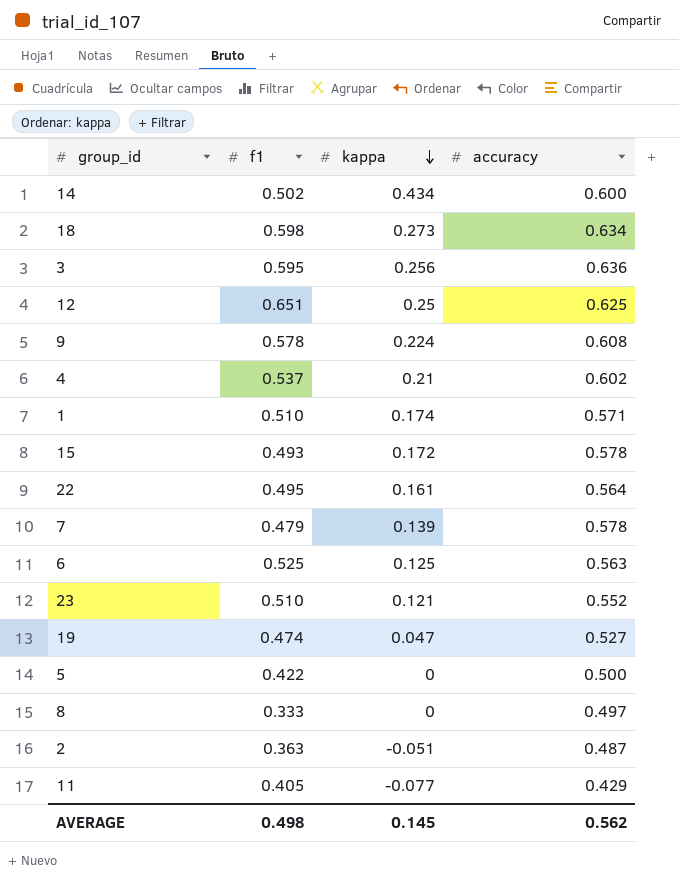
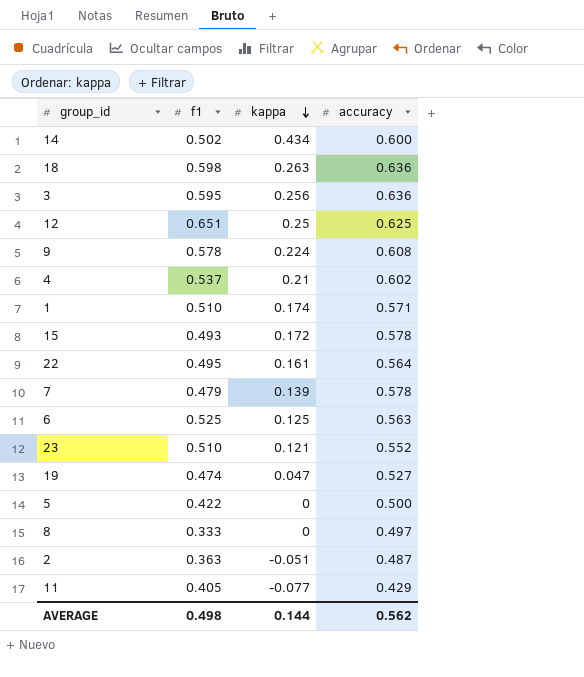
18 | kappa: 0.273 -> 0.263
18 | accuracy: 0.634 -> 0.636
AVERAGE | kappa: 0.145 -> 0.144

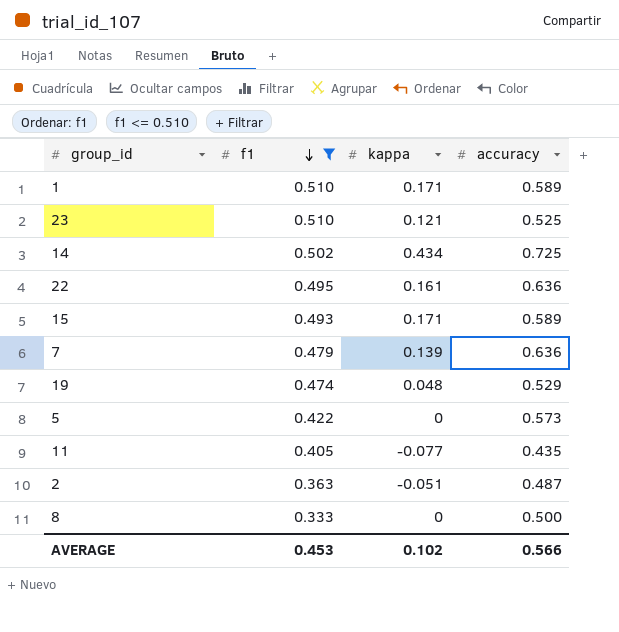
filter: none -> f1 <= 0.510
row order: kappa descending -> f1 descending
1 | kappa: 0.174 -> 0.171
1 | accuracy: 0.571 -> 0.589
23 | accuracy: 0.552 -> 0.525
14 | accuracy: 0.600 -> 0.725
22 | accuracy: 0.564 -> 0.636
15 | kappa: 0.172 -> 0.171
15 | accuracy: 0.578 -> 0.589
7 | accuracy: 0.578 -> 0.636
19 | kappa: 0.047 -> 0.048
19 | accuracy: 0.527 -> 0.529
5 | accuracy: 0.500 -> 0.573
11 | accuracy: 0.429 -> 0.435
8 | accuracy: 0.497 -> 0.500
AVERAGE | f1: 0.498 -> 0.453
AVERAGE | kappa: 0.144 -> 0.102
AVERAGE | accuracy: 0.562 -> 0.566

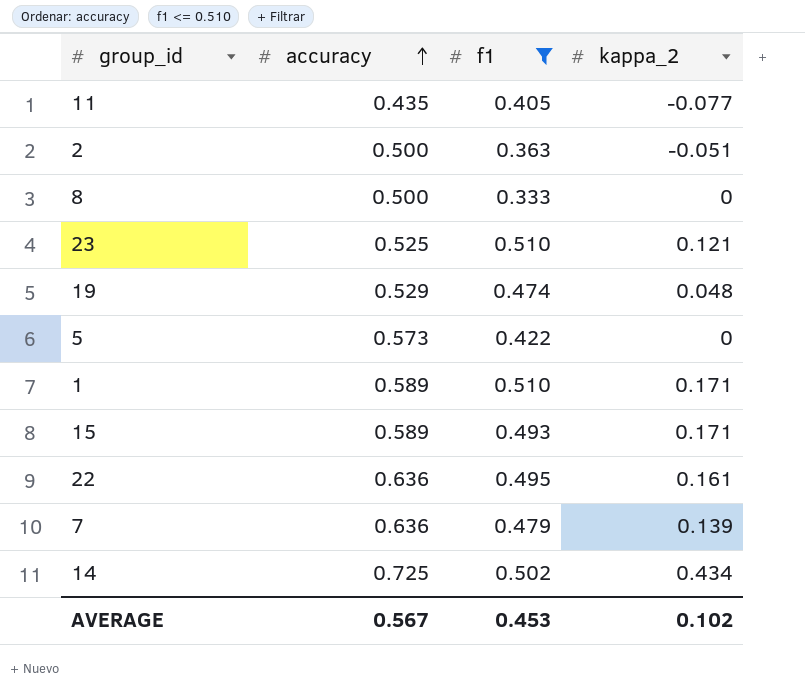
row order: f1 descending -> accuracy ascending
column accuracy | position: 4 -> 2
column name: kappa -> kappa_2
2 | accuracy: 0.487 -> 0.500
AVERAGE | accuracy: 0.566 -> 0.567

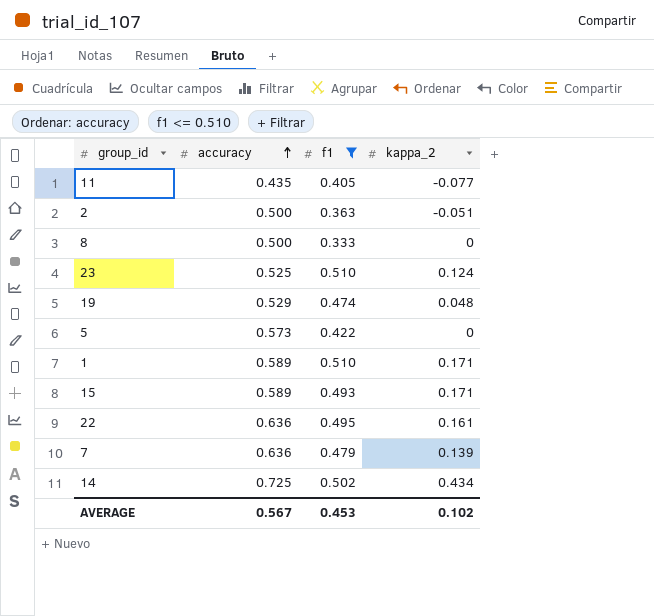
23 | kappa_2: 0.121 -> 0.124

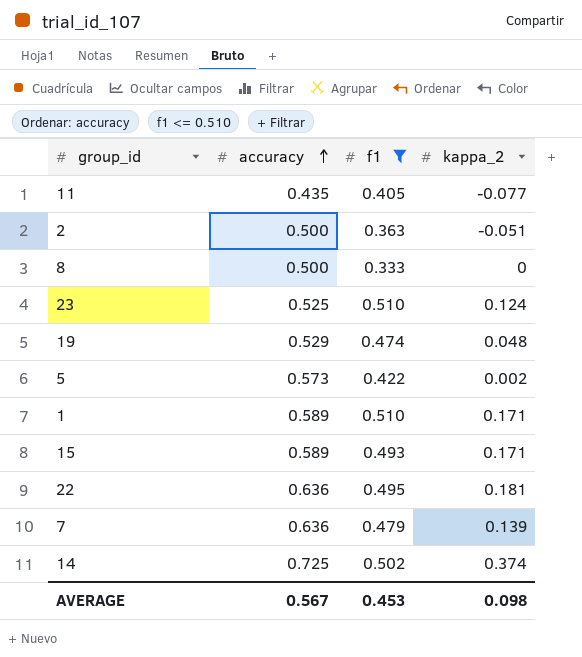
5 | kappa_2: 0 -> 0.002
22 | kappa_2: 0.161 -> 0.181
14 | kappa_2: 0.434 -> 0.374
AVERAGE | kappa_2: 0.102 -> 0.098

